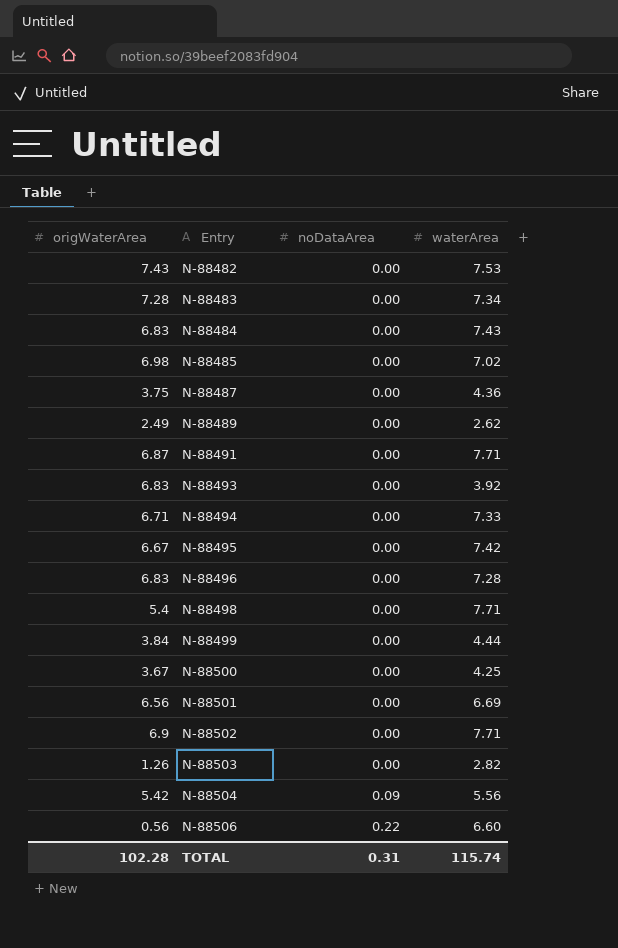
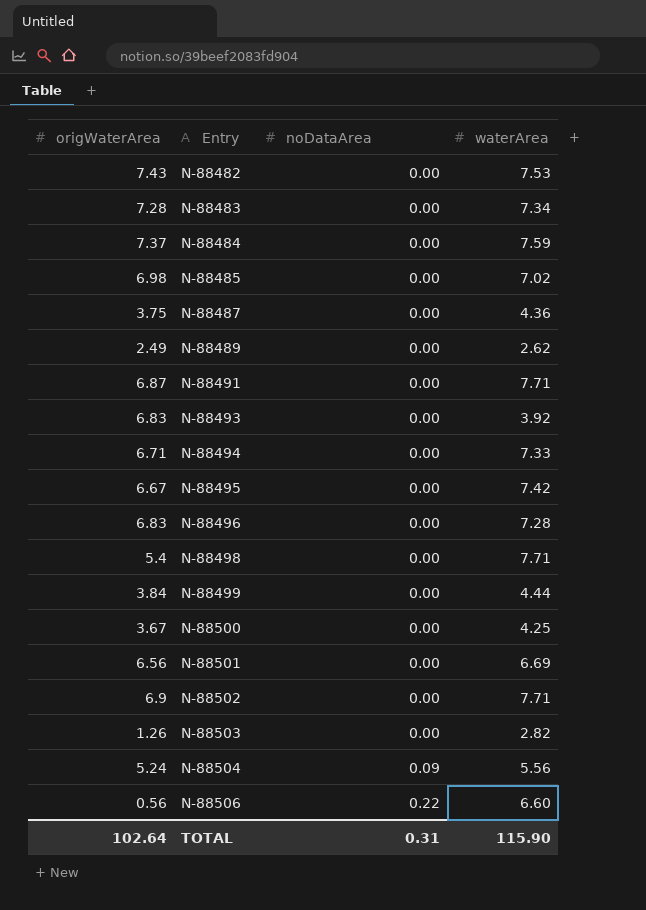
N-88484 | origWaterArea: 6.83 -> 7.37
N-88484 | waterArea: 7.43 -> 7.59
N-88504 | origWaterArea: 5.42 -> 5.24
TOTAL | origWaterArea: 102.28 -> 102.64
TOTAL | waterArea: 115.74 -> 115.90

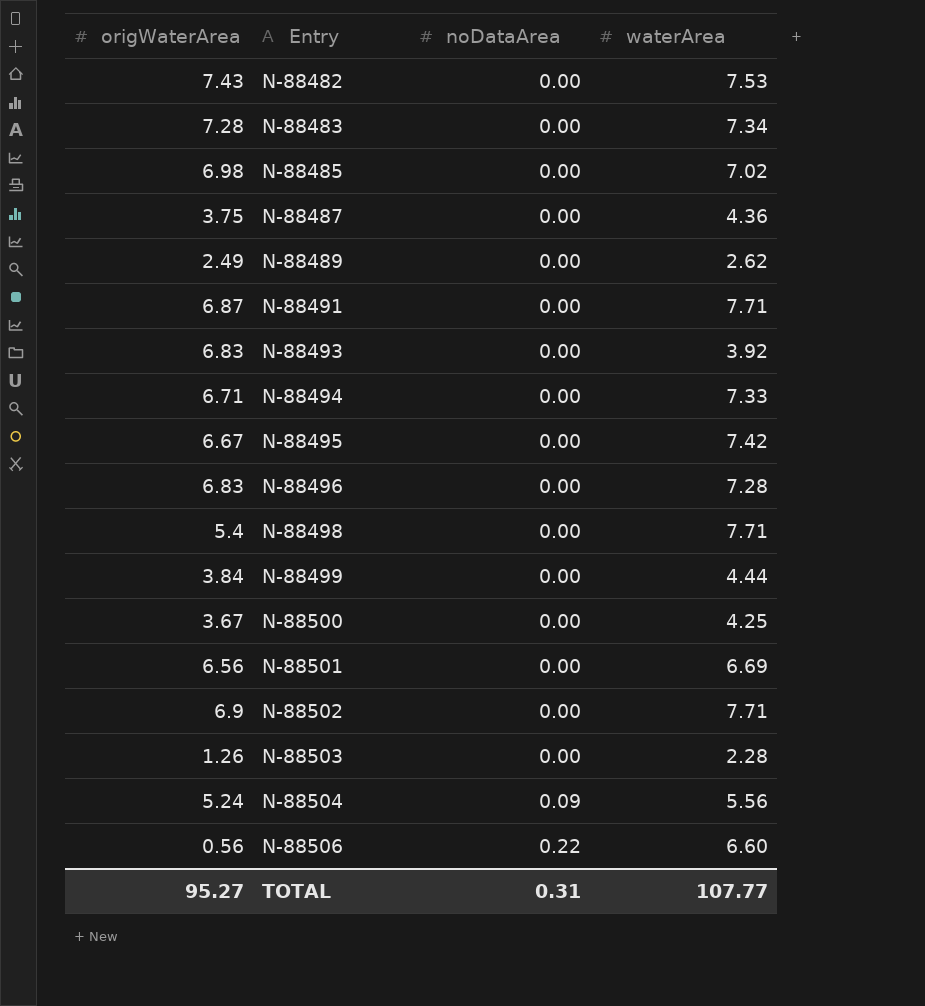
row N-88484: 7.37 | 0.00 | 7.59 -> none
N-88503 | waterArea: 2.82 -> 2.28
TOTAL | origWaterArea: 102.64 -> 95.27
TOTAL | waterArea: 115.90 -> 107.77

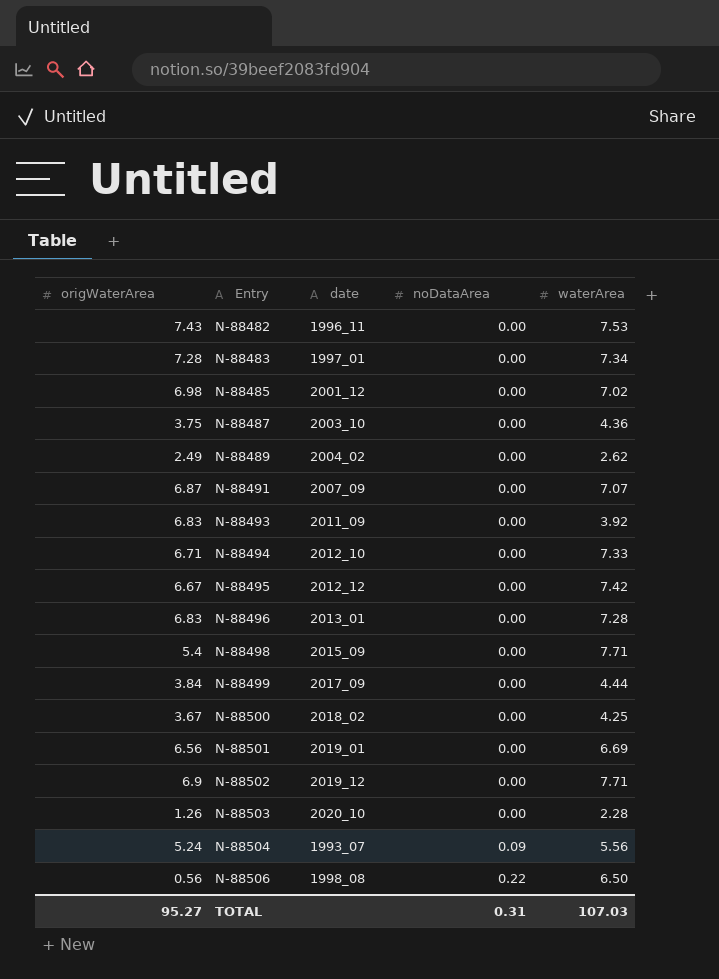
column date | position: none -> 3
N-88491 | waterArea: 7.71 -> 7.07
N-88506 | waterArea: 6.60 -> 6.50
TOTAL | waterArea: 107.77 -> 107.03

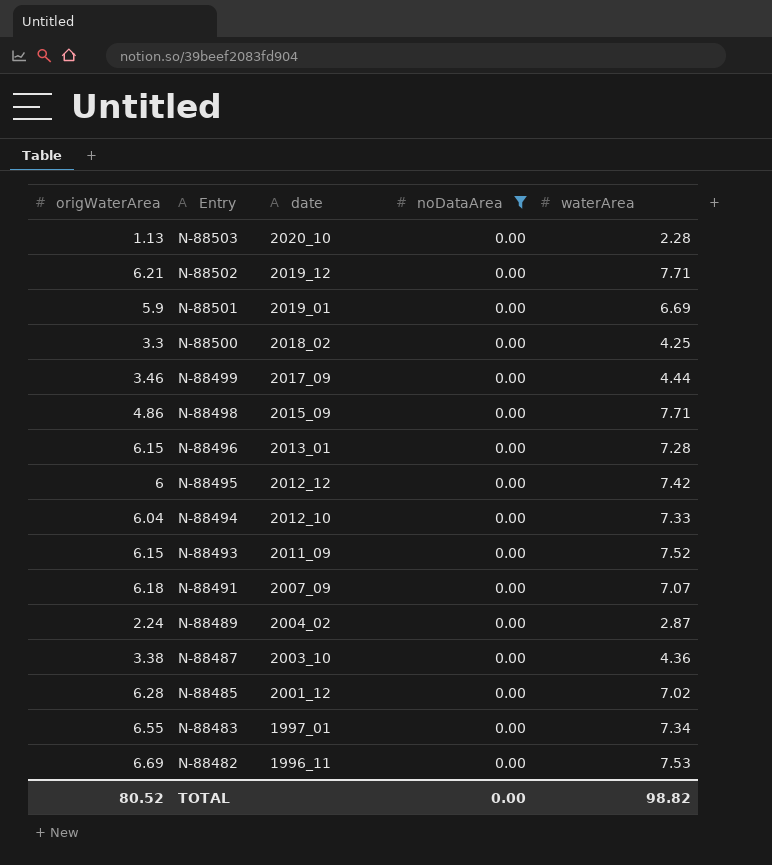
filter: none -> noDataArea = 0.00
row order: Entry ascending -> Entry descending
N-88503 | origWaterArea: 1.26 -> 1.13
N-88502 | origWaterArea: 6.9 -> 6.21
N-88501 | origWaterArea: 6.56 -> 5.9
N-88500 | origWaterArea: 3.67 -> 3.3
N-88499 | origWaterArea: 3.84 -> 3.46
N-88498 | origWaterArea: 5.4 -> 4.86
N-88496 | origWaterArea: 6.83 -> 6.15
N-88495 | origWaterArea: 6.67 -> 6
N-88494 | origWaterArea: 6.71 -> 6.04
N-88493 | origWaterArea: 6.83 -> 6.15
N-88493 | waterArea: 3.92 -> 7.52
N-88491 | origWaterArea: 6.87 -> 6.18
N-88489 | origWaterArea: 2.49 -> 2.24
N-88489 | waterArea: 2.62 -> 2.87
N-88487 | origWaterArea: 3.75 -> 3.38
N-88485 | origWaterArea: 6.98 -> 6.28
N-88483 | origWaterArea: 7.28 -> 6.55
N-88482 | origWaterArea: 7.43 -> 6.69
TOTAL | origWaterArea: 95.27 -> 80.52
TOTAL | noDataArea: 0.31 -> 0.00
TOTAL | waterArea: 107.03 -> 98.82

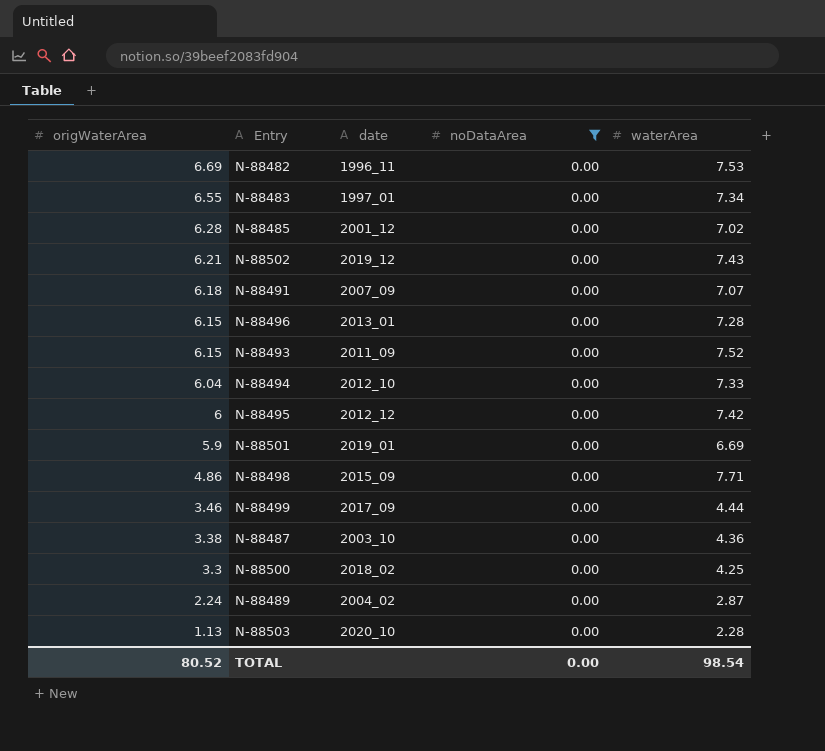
row order: Entry descending -> origWaterArea descending
N-88502 | waterArea: 7.71 -> 7.43
TOTAL | waterArea: 98.82 -> 98.54

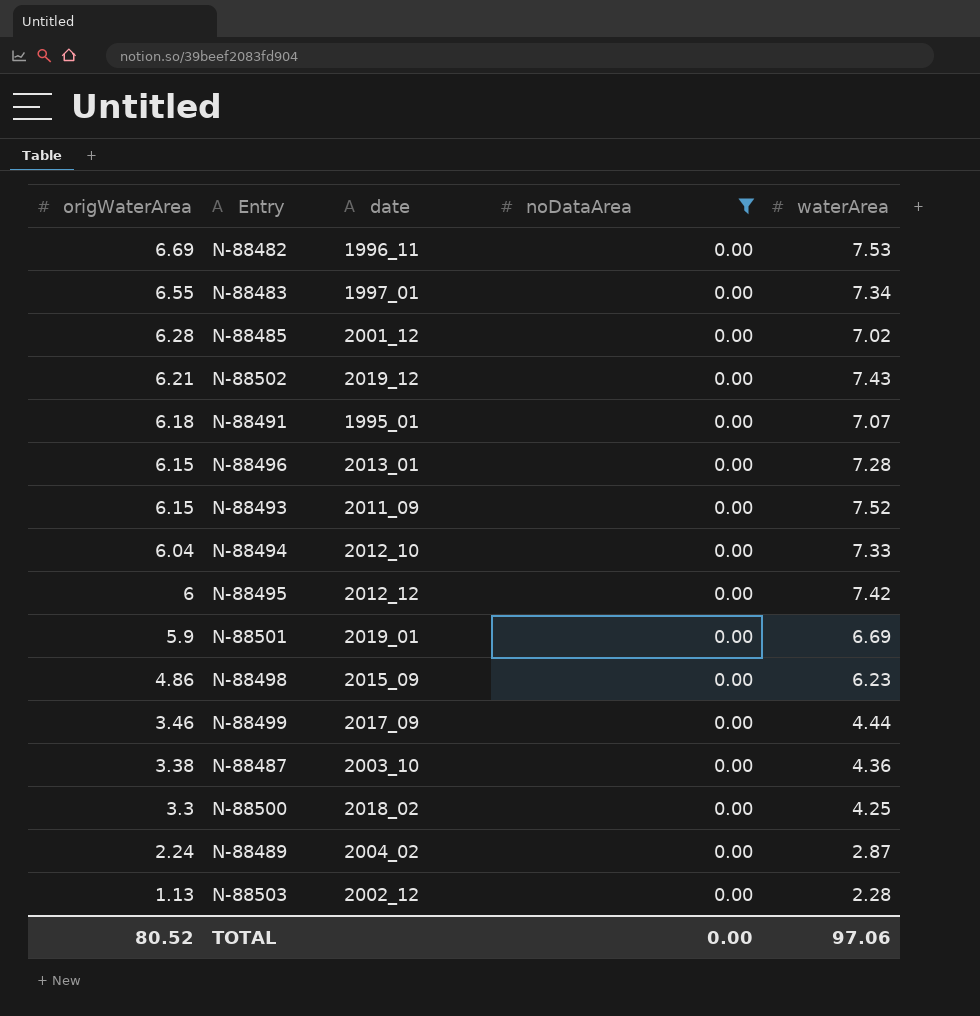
N-88491 | date: 2007_09 -> 1995_01
N-88498 | waterArea: 7.71 -> 6.23
N-88503 | date: 2020_10 -> 2002_12
TOTAL | waterArea: 98.54 -> 97.06

